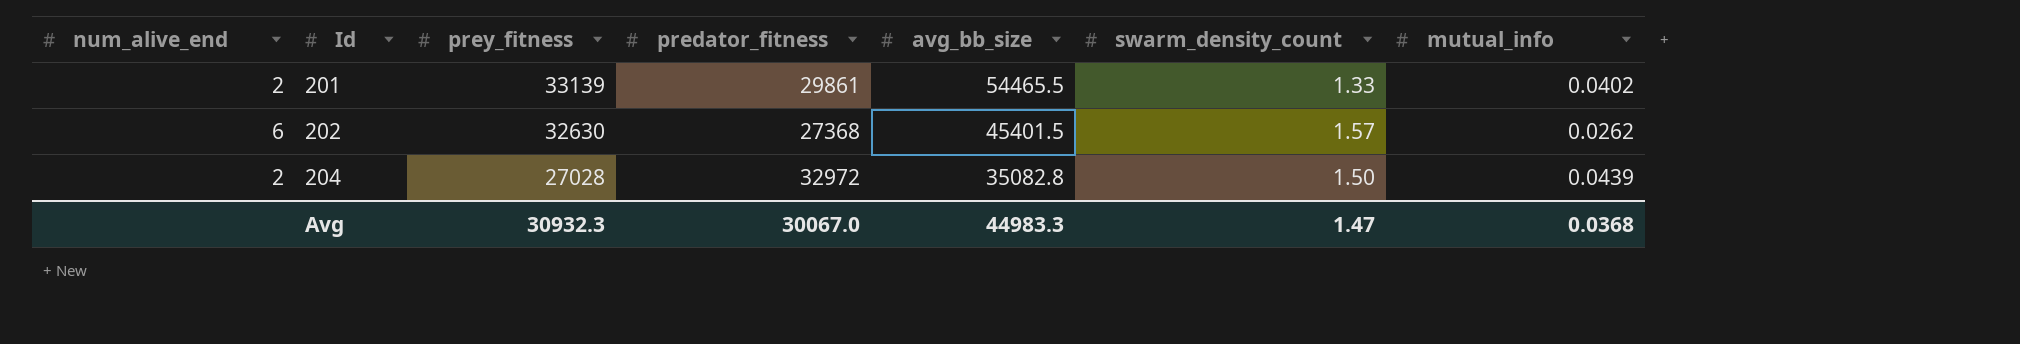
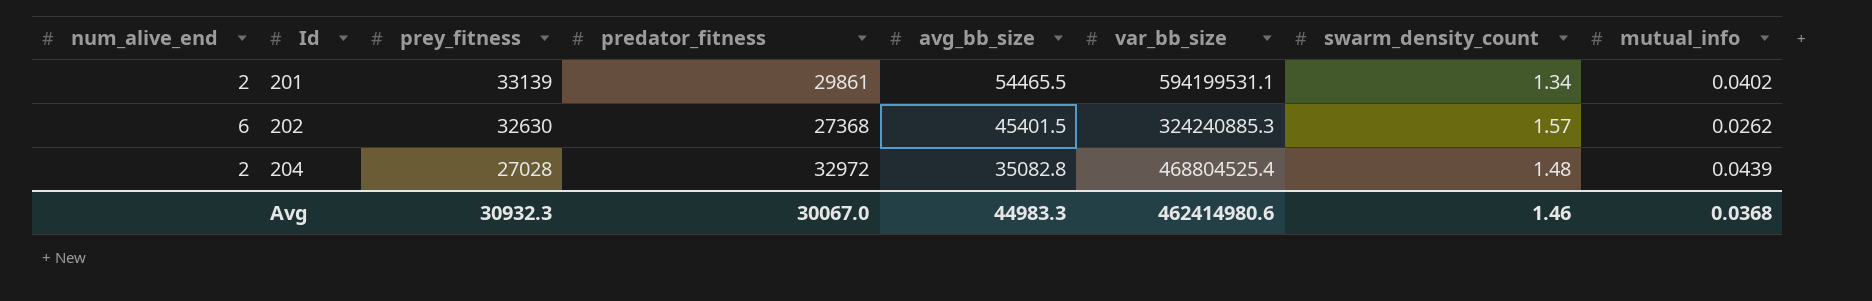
column var_bb_size | position: none -> 6
201 | swarm_density_count: 1.33 -> 1.34
204 | swarm_density_count: 1.50 -> 1.48
Avg | swarm_density_count: 1.47 -> 1.46

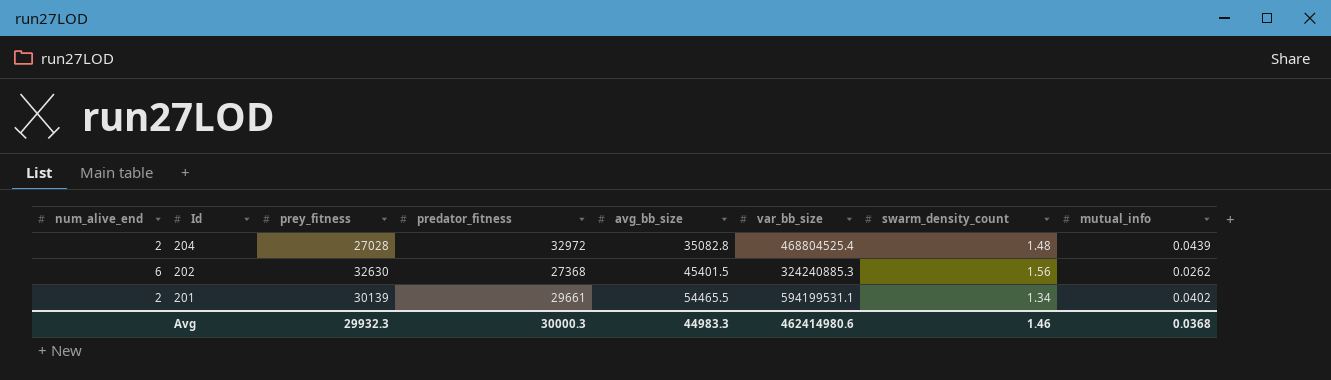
row order: Id ascending -> Id descending
202 | swarm_density_count: 1.57 -> 1.56
201 | prey_fitness: 33139 -> 30139
201 | predator_fitness: 29861 -> 29661
Avg | prey_fitness: 30932.3 -> 29932.3
Avg | predator_fitness: 30067.0 -> 30000.3

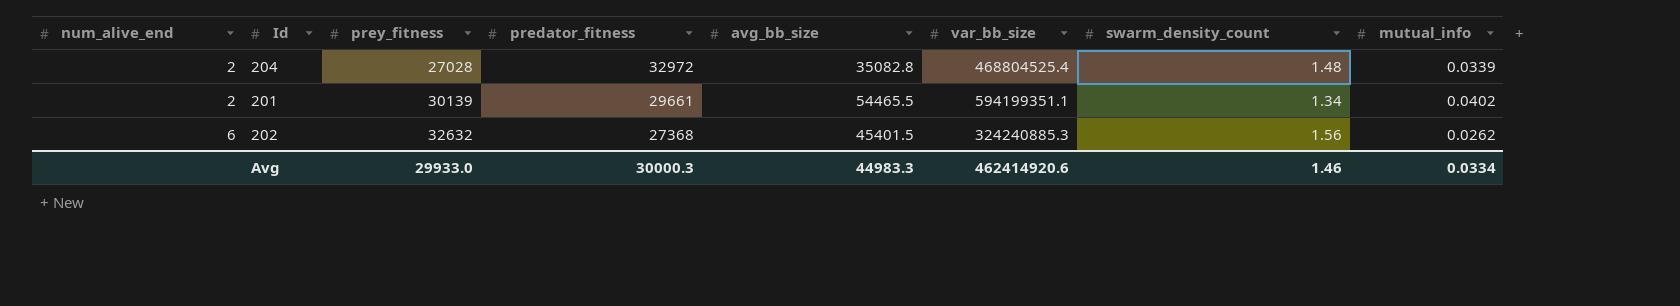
row order: Id descending -> num_alive_end ascending
204 | mutual_info: 0.0439 -> 0.0339
201 | var_bb_size: 594199531.1 -> 594199351.1
202 | prey_fitness: 32630 -> 32632
Avg | prey_fitness: 29932.3 -> 29933.0
Avg | var_bb_size: 462414980.6 -> 462414920.6
Avg | mutual_info: 0.0368 -> 0.0334

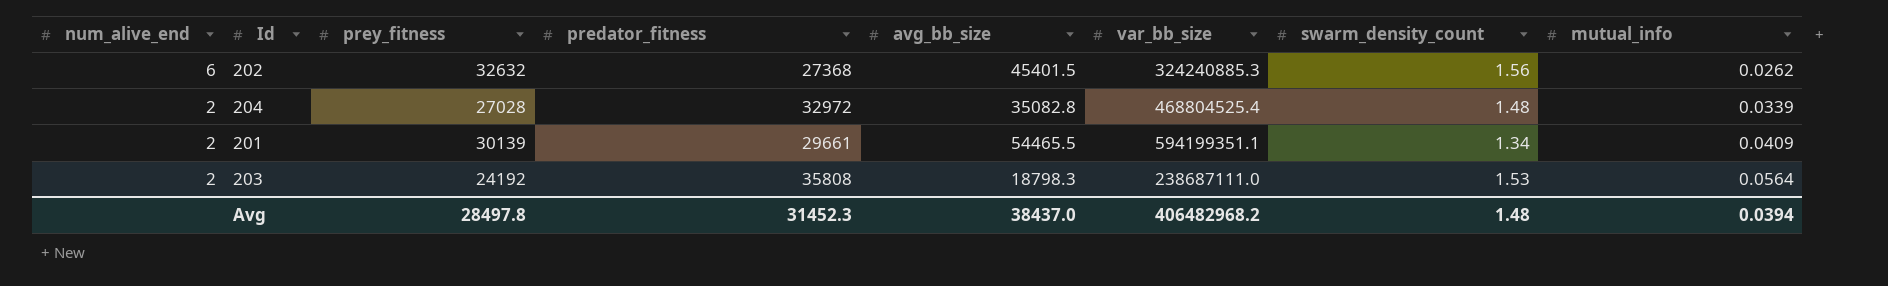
row order: num_alive_end ascending -> num_alive_end descending
201 | mutual_info: 0.0402 -> 0.0409
row 203: none -> 2 | 24192 | 35808 | 18798.3 | 238687111.0 | 1.53 | 0.0564
Avg | prey_fitness: 29933.0 -> 28497.8
Avg | predator_fitness: 30000.3 -> 31452.3
Avg | avg_bb_size: 44983.3 -> 38437.0
Avg | var_bb_size: 462414920.6 -> 406482968.2
Avg | swarm_density_count: 1.46 -> 1.48
Avg | mutual_info: 0.0334 -> 0.0394

